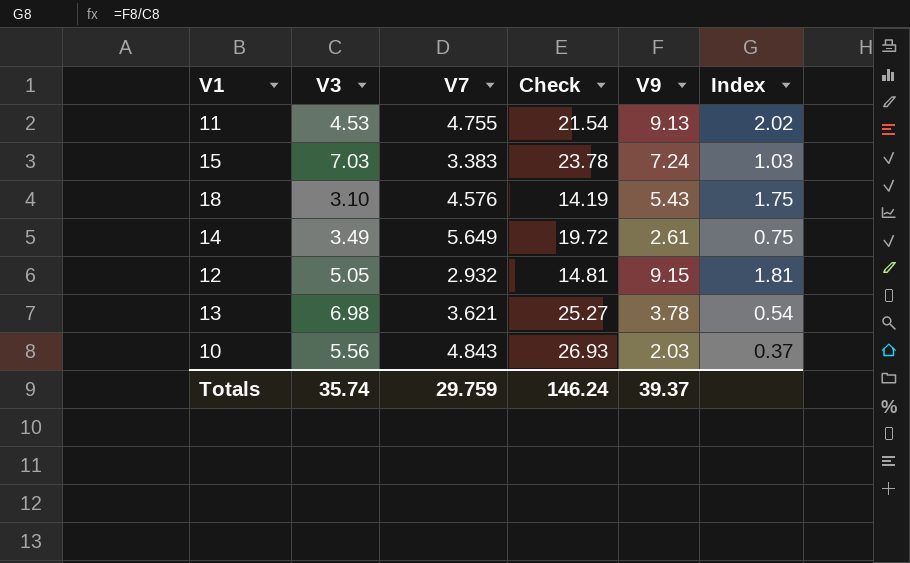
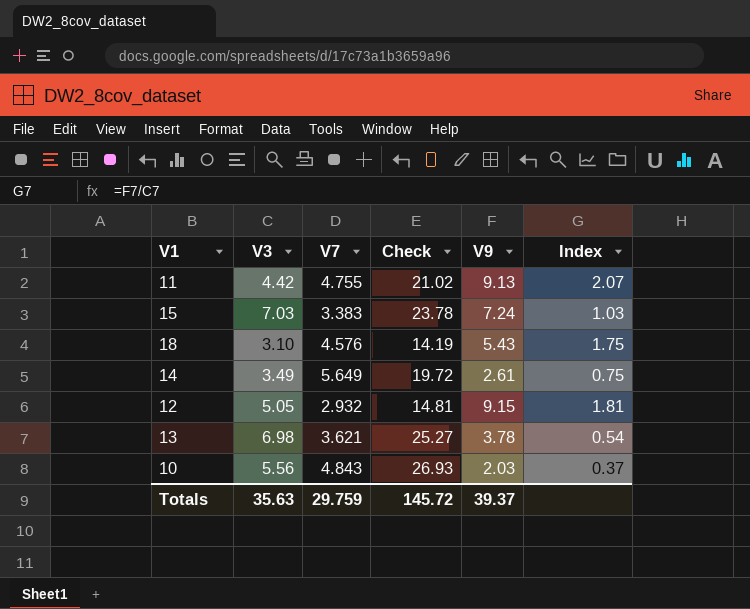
11 | V3: 4.53 -> 4.42
11 | Check: 21.54 -> 21.02
11 | Index: 2.02 -> 2.07
Totals | V3: 35.74 -> 35.63
Totals | Check: 146.24 -> 145.72

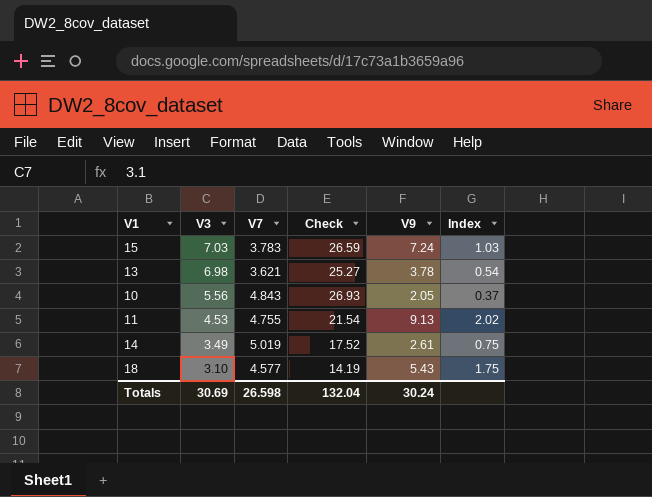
row order: none -> V3 descending
row 12: 5.05 | 2.932 | 14.81 | 9.15 | 1.81 -> none
15 | V7: 3.383 -> 3.783
15 | Check: 23.78 -> 26.59
10 | V9: 2.03 -> 2.05
11 | V3: 4.42 -> 4.53
11 | Check: 21.02 -> 21.54
11 | Index: 2.07 -> 2.02
14 | V7: 5.649 -> 5.019
14 | Check: 19.72 -> 17.52
18 | V7: 4.576 -> 4.577
Totals | V3: 35.63 -> 30.69
Totals | V7: 29.759 -> 26.598
Totals | Check: 145.72 -> 132.04
Totals | V9: 39.37 -> 30.24

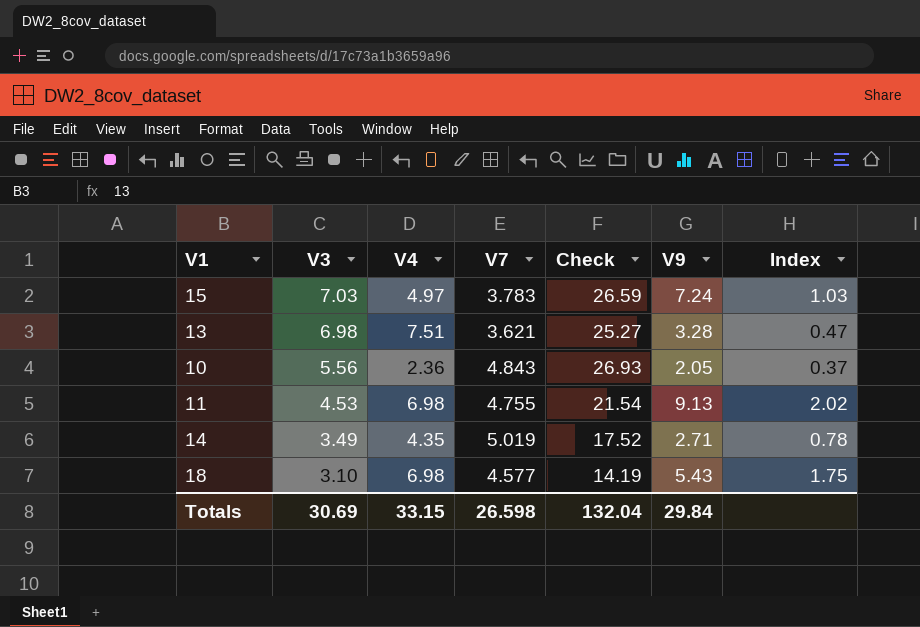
column V4 | position: none -> 3
13 | V9: 3.78 -> 3.28
13 | Index: 0.54 -> 0.47
14 | V9: 2.61 -> 2.71
14 | Index: 0.75 -> 0.78
Totals | V9: 30.24 -> 29.84

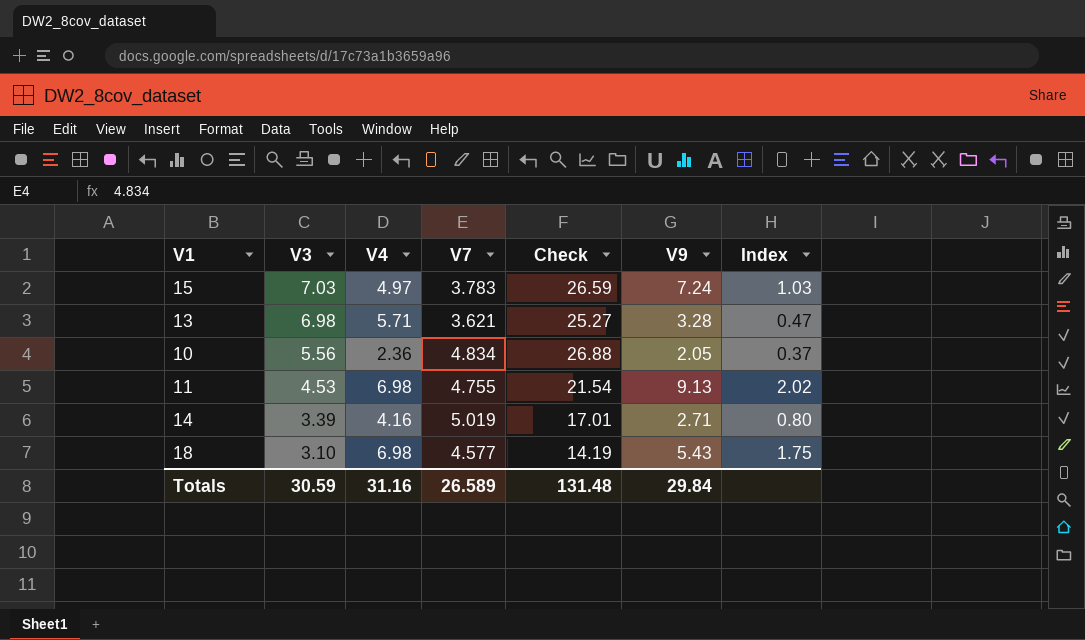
13 | V4: 7.51 -> 5.71
10 | V7: 4.843 -> 4.834
10 | Check: 26.93 -> 26.88
14 | V3: 3.49 -> 3.39
14 | V4: 4.35 -> 4.16
14 | Check: 17.52 -> 17.01
14 | Index: 0.78 -> 0.80
Totals | V3: 30.69 -> 30.59
Totals | V4: 33.15 -> 31.16
Totals | V7: 26.598 -> 26.589
Totals | Check: 132.04 -> 131.48

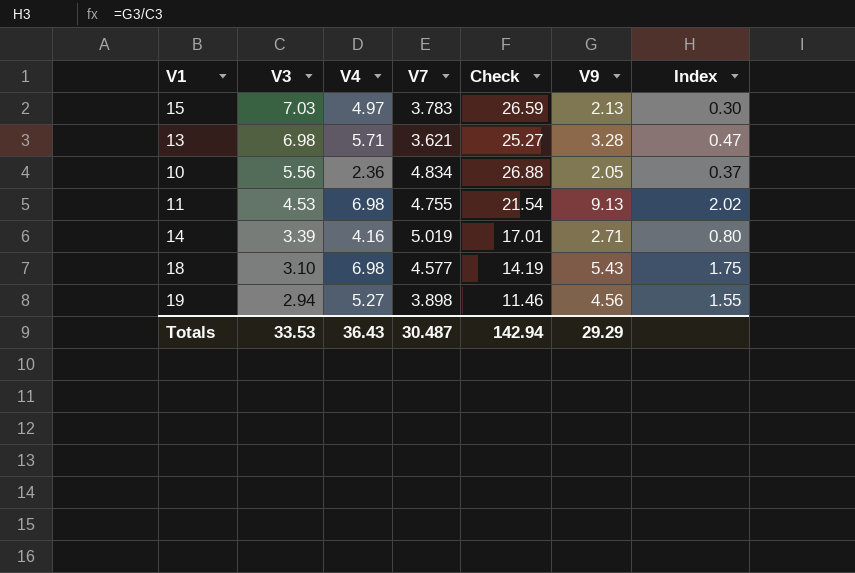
15 | V9: 7.24 -> 2.13
15 | Index: 1.03 -> 0.30
row 19: none -> 2.94 | 5.27 | 3.898 | 11.46 | 4.56 | 1.55
Totals | V3: 30.59 -> 33.53
Totals | V4: 31.16 -> 36.43
Totals | V7: 26.589 -> 30.487
Totals | Check: 131.48 -> 142.94
Totals | V9: 29.84 -> 29.29

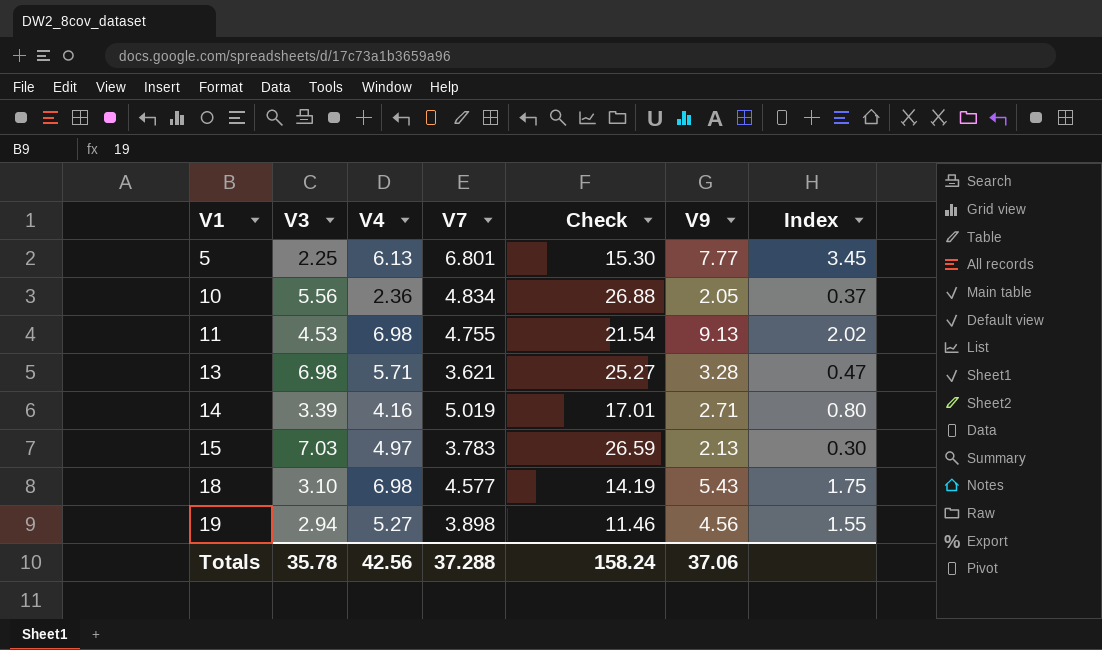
row order: V3 descending -> V1 ascending
row 5: none -> 2.25 | 6.13 | 6.801 | 15.30 | 7.77 | 3.45
Totals | V3: 33.53 -> 35.78
Totals | V4: 36.43 -> 42.56
Totals | V7: 30.487 -> 37.288
Totals | Check: 142.94 -> 158.24
Totals | V9: 29.29 -> 37.06

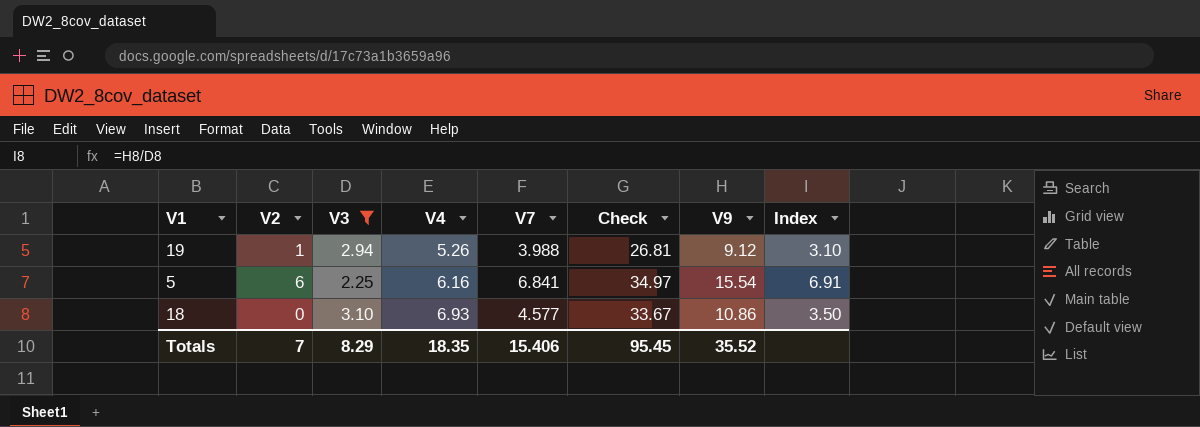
filter: none -> V3 <= 3.10
row order: V1 ascending -> V4 ascending
column V2 | position: none -> 2
column Check | formula: [V3] * [V7] -> [V3] * [V9]
19 | V4: 5.27 -> 5.26
19 | V7: 3.898 -> 3.988
19 | V9: 4.56 -> 9.12
19 | Index: 1.55 -> 3.10
5 | V4: 6.13 -> 6.16
5 | V7: 6.801 -> 6.841
5 | V9: 7.77 -> 15.54
5 | Index: 3.45 -> 6.91
18 | V4: 6.98 -> 6.93
18 | V9: 5.43 -> 10.86
18 | Index: 1.75 -> 3.50
Totals | V3: 35.78 -> 8.29
Totals | V4: 42.56 -> 18.35
Totals | V7: 37.288 -> 15.406
Totals | Check: 158.24 -> 95.45
Totals | V9: 37.06 -> 35.52

